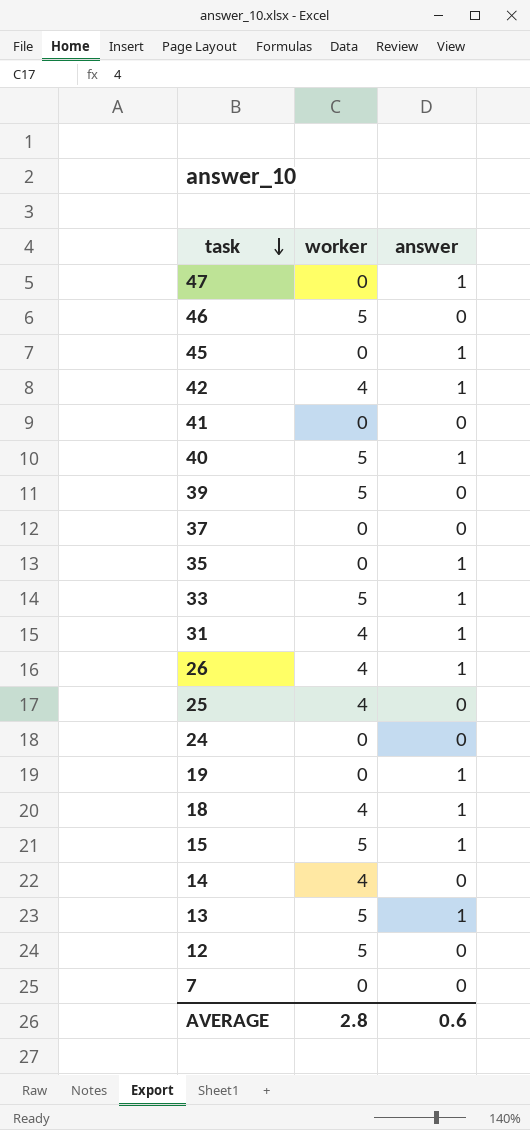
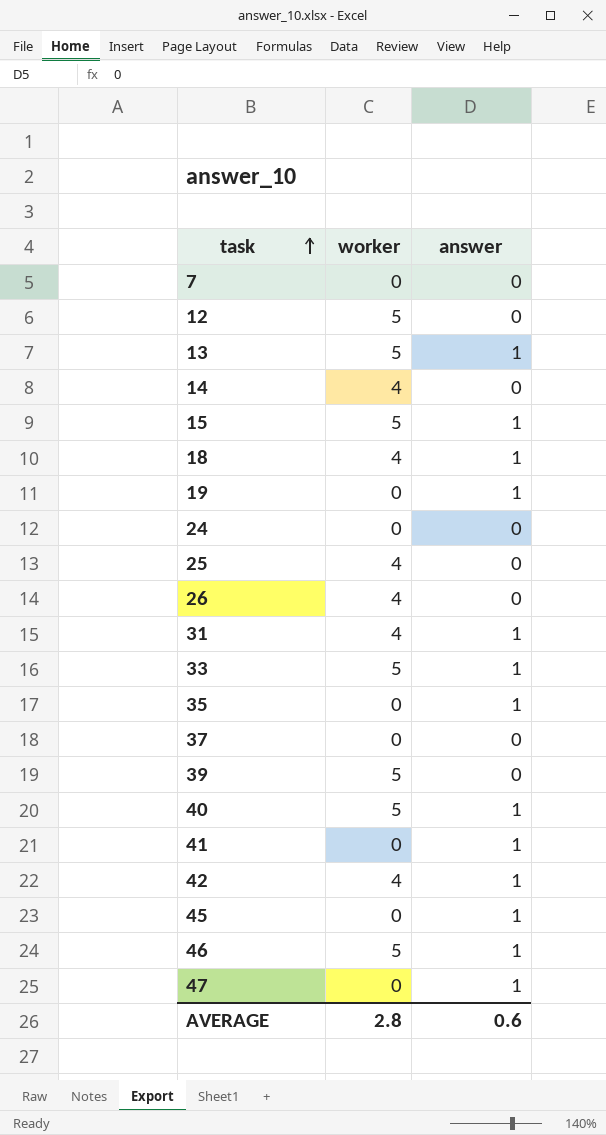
row order: task descending -> task ascending
26 | answer: 1 -> 0
41 | answer: 0 -> 1
46 | answer: 0 -> 1

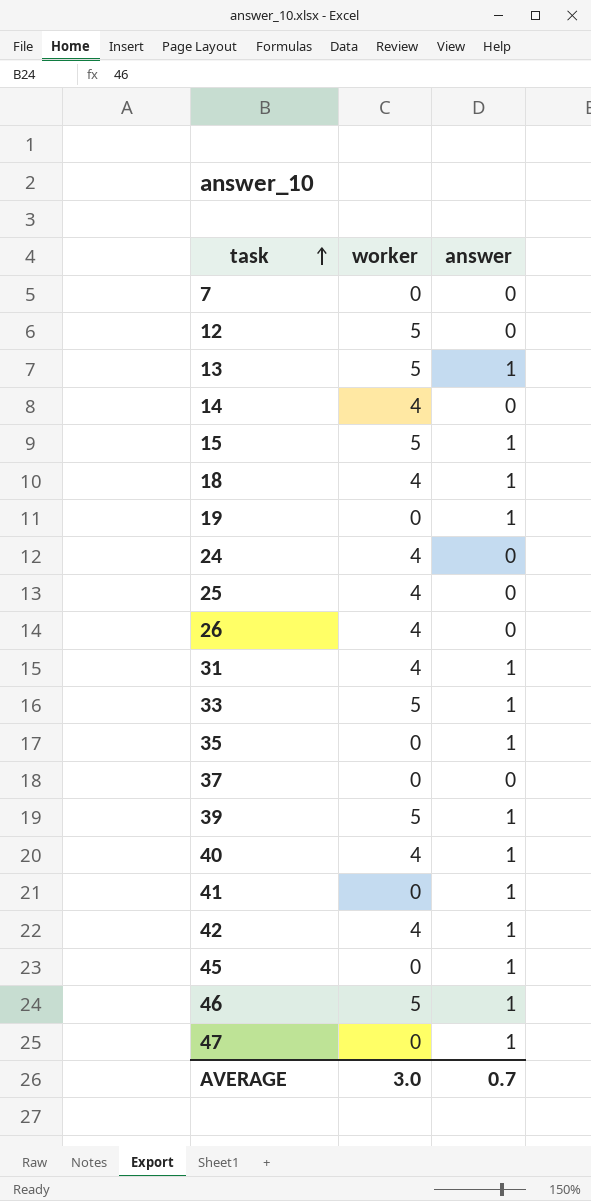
24 | worker: 0 -> 4
39 | answer: 0 -> 1
40 | worker: 5 -> 4
AVERAGE | worker: 2.8 -> 3.0
AVERAGE | answer: 0.6 -> 0.7

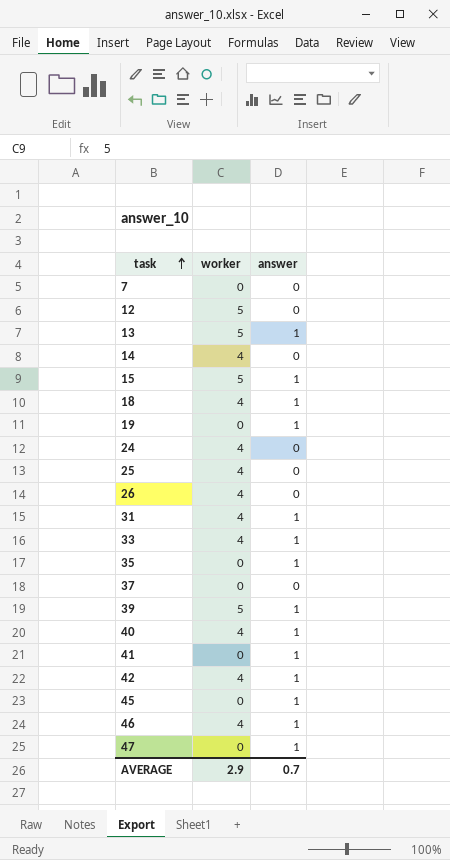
33 | worker: 5 -> 4
46 | worker: 5 -> 4
AVERAGE | worker: 3.0 -> 2.9

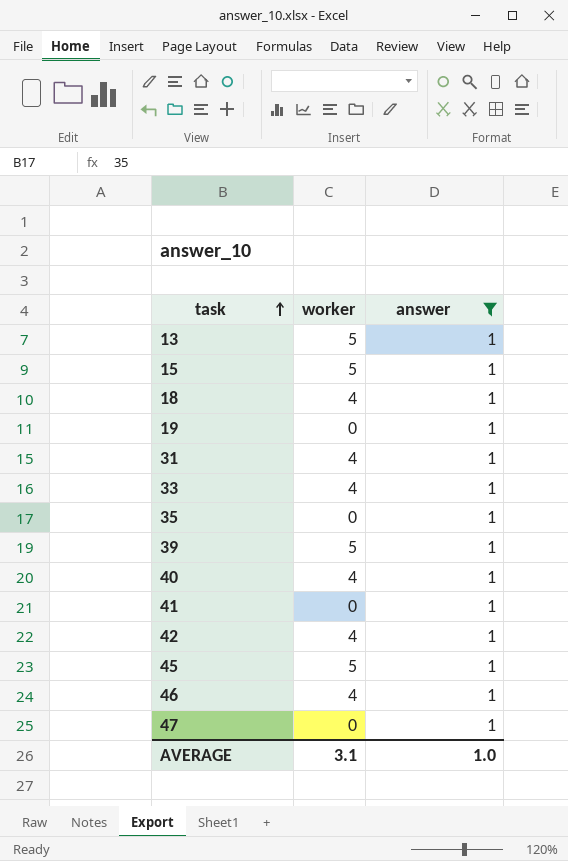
filter: none -> answer = 1
45 | worker: 0 -> 5
AVERAGE | worker: 2.9 -> 3.1
AVERAGE | answer: 0.7 -> 1.0

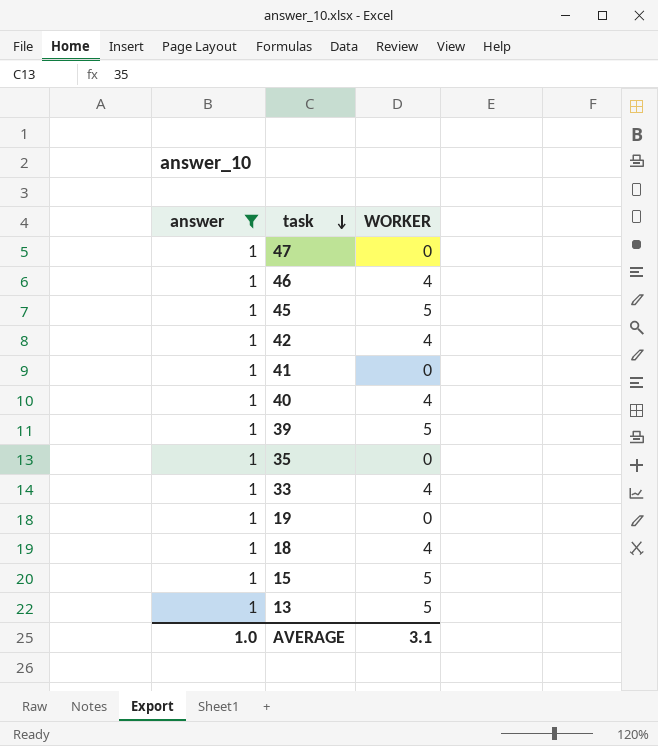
row order: task ascending -> task descending
column answer | position: 3 -> 1
column name: worker -> WORKER
row 31: 4 | 1 -> none

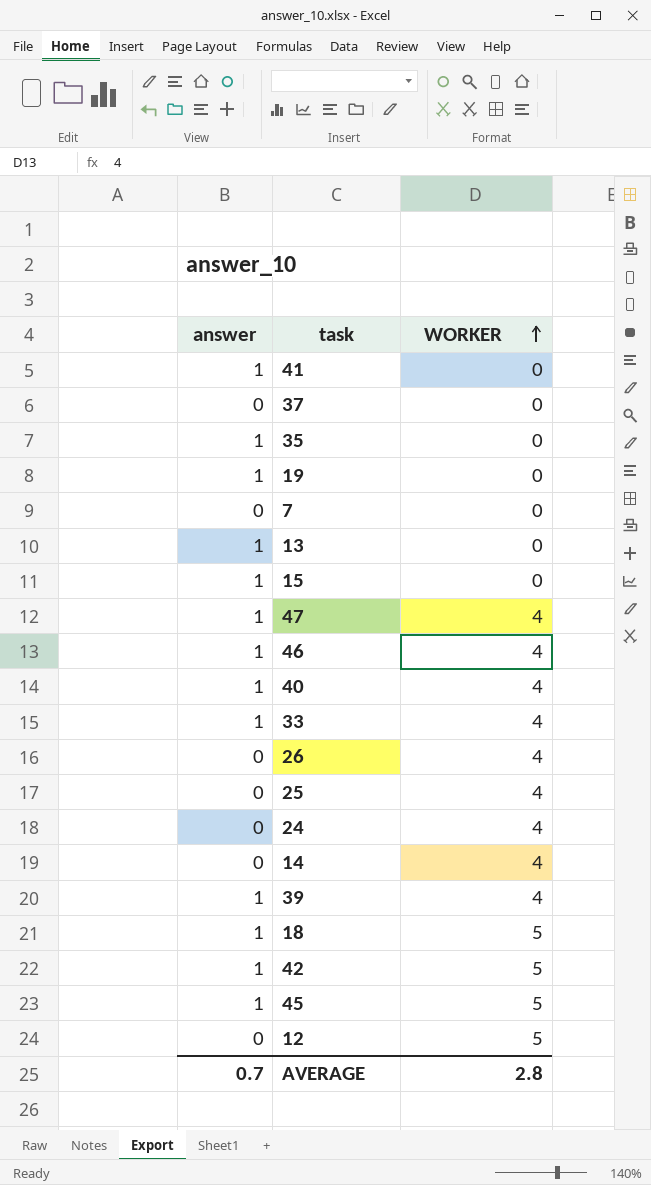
filter: answer = 1 -> none
row order: task descending -> WORKER ascending
13 | WORKER: 5 -> 0
15 | WORKER: 5 -> 0
47 | WORKER: 0 -> 4
39 | WORKER: 5 -> 4
18 | WORKER: 4 -> 5
42 | WORKER: 4 -> 5
AVERAGE | answer: 1.0 -> 0.7
AVERAGE | WORKER: 3.1 -> 2.8

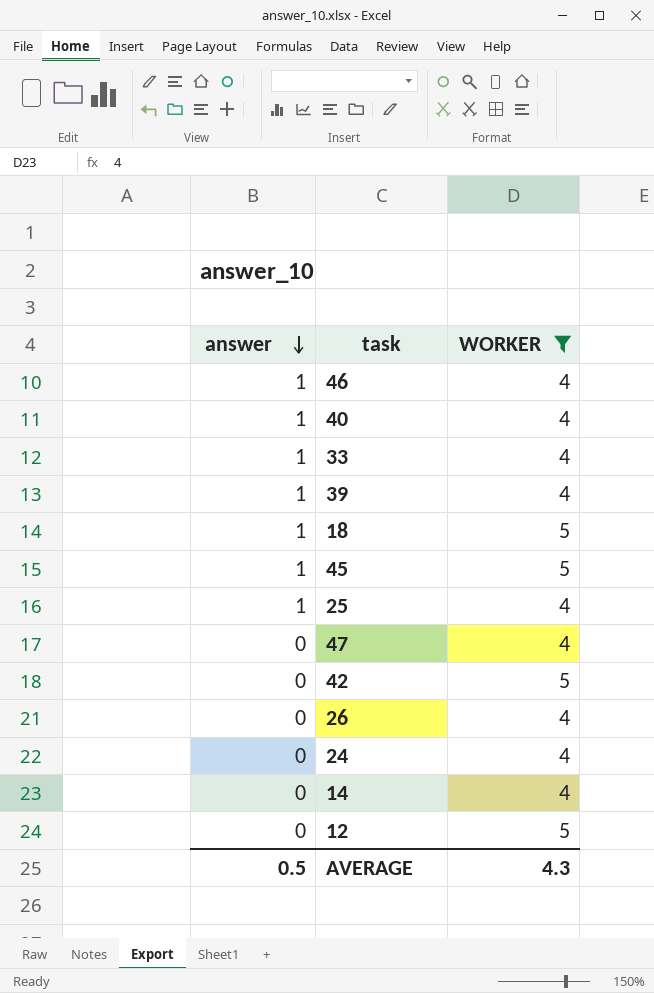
filter: none -> WORKER != 0
row order: WORKER ascending -> answer descending
25 | answer: 0 -> 1
47 | answer: 1 -> 0
42 | answer: 1 -> 0
AVERAGE | answer: 0.7 -> 0.5
AVERAGE | WORKER: 2.8 -> 4.3

